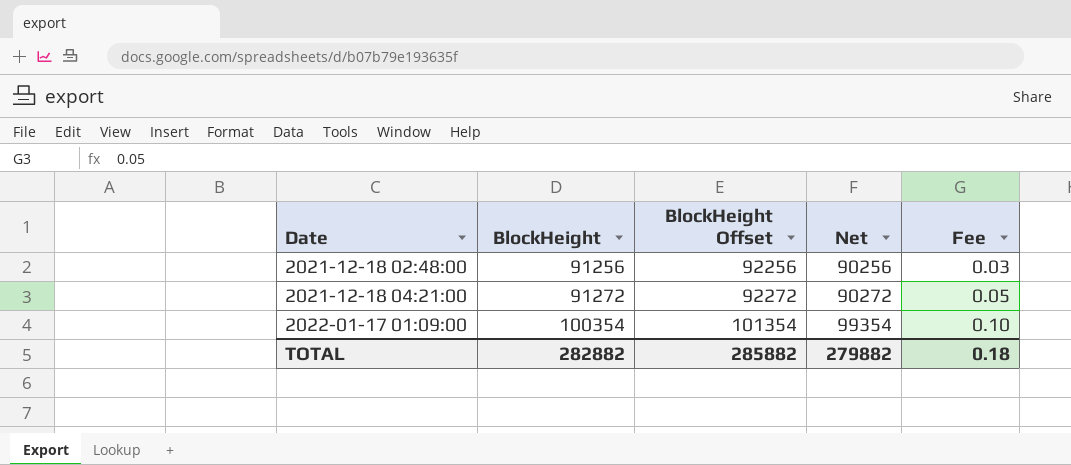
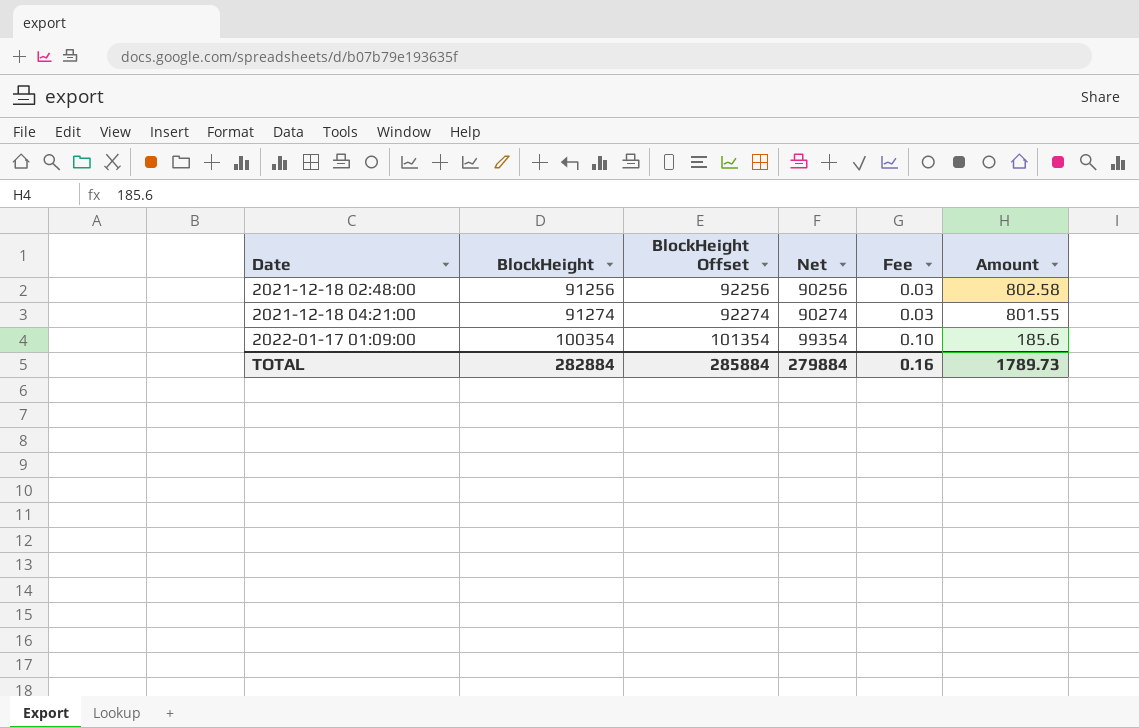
column Amount | position: none -> 6
2021-12-18 04:21:00 | BlockHeight: 91272 -> 91274
2021-12-18 04:21:00 | BlockHeight Offset: 92272 -> 92274
2021-12-18 04:21:00 | Net: 90272 -> 90274
2021-12-18 04:21:00 | Fee: 0.05 -> 0.03
TOTAL | BlockHeight: 282882 -> 282884
TOTAL | BlockHeight Offset: 285882 -> 285884
TOTAL | Net: 279882 -> 279884
TOTAL | Fee: 0.18 -> 0.16

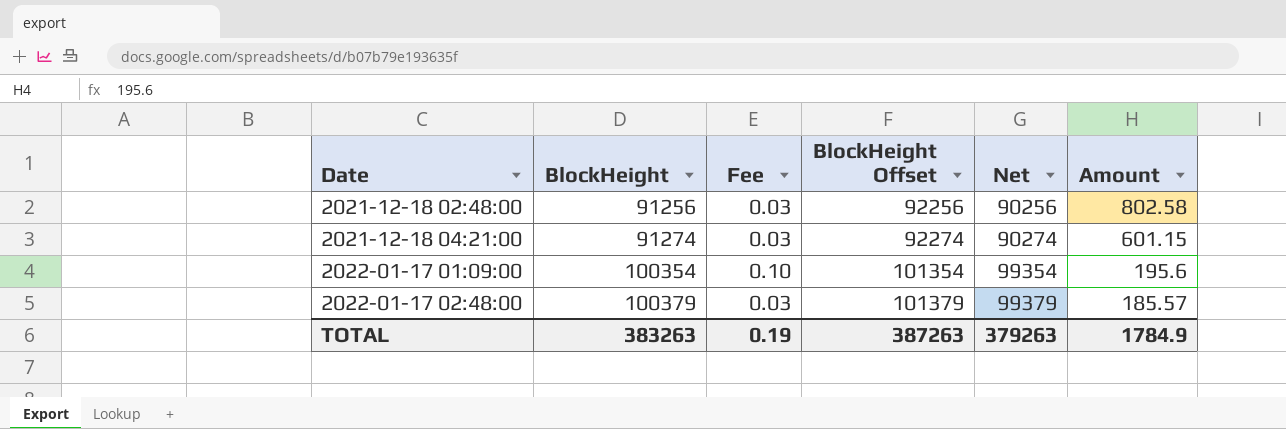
column Fee | position: 5 -> 3
2021-12-18 04:21:00 | Amount: 801.55 -> 601.15
2022-01-17 01:09:00 | Amount: 185.6 -> 195.6
row 2022-01-17 02:48:00: none -> 100379 | 0.03 | 101379 | 99379 | 185.57
TOTAL | BlockHeight: 282884 -> 383263
TOTAL | Fee: 0.16 -> 0.19
TOTAL | BlockHeight Offset: 285884 -> 387263
TOTAL | Net: 279884 -> 379263
TOTAL | Amount: 1789.73 -> 1784.9

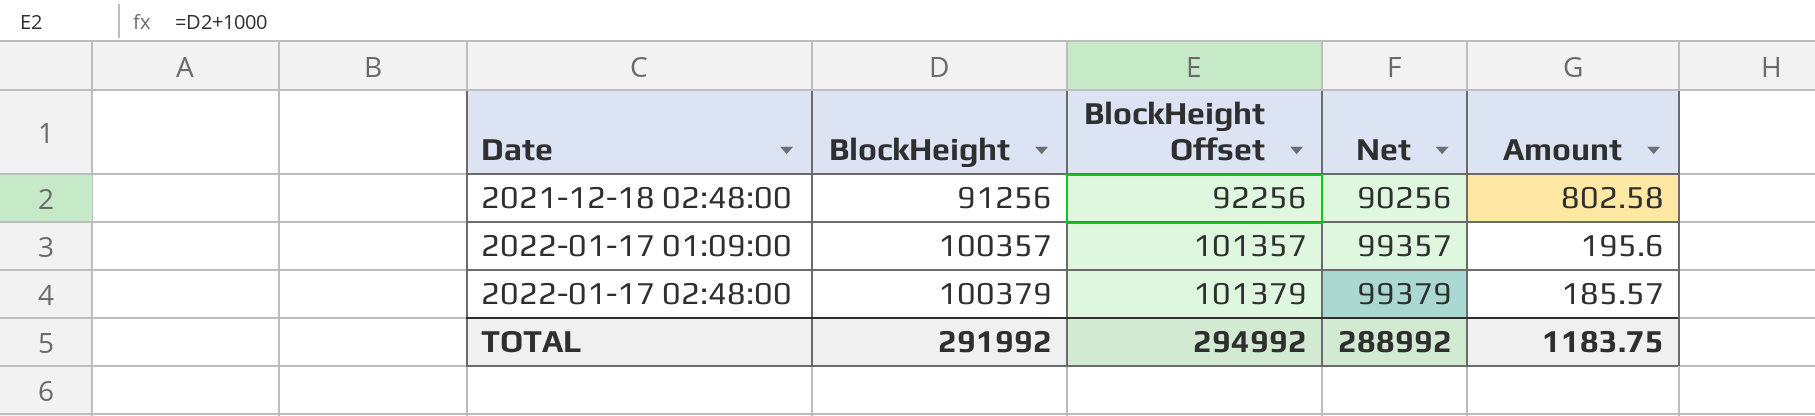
column Fee | position: 3 -> none
row 2021-12-18 04:21:00: 91274 | 0.03 | 92274 | 90274 | 601.15 -> none
2022-01-17 01:09:00 | BlockHeight: 100354 -> 100357
2022-01-17 01:09:00 | BlockHeight Offset: 101354 -> 101357
2022-01-17 01:09:00 | Net: 99354 -> 99357
TOTAL | BlockHeight: 383263 -> 291992
TOTAL | BlockHeight Offset: 387263 -> 294992
TOTAL | Net: 379263 -> 288992
TOTAL | Amount: 1784.9 -> 1183.75

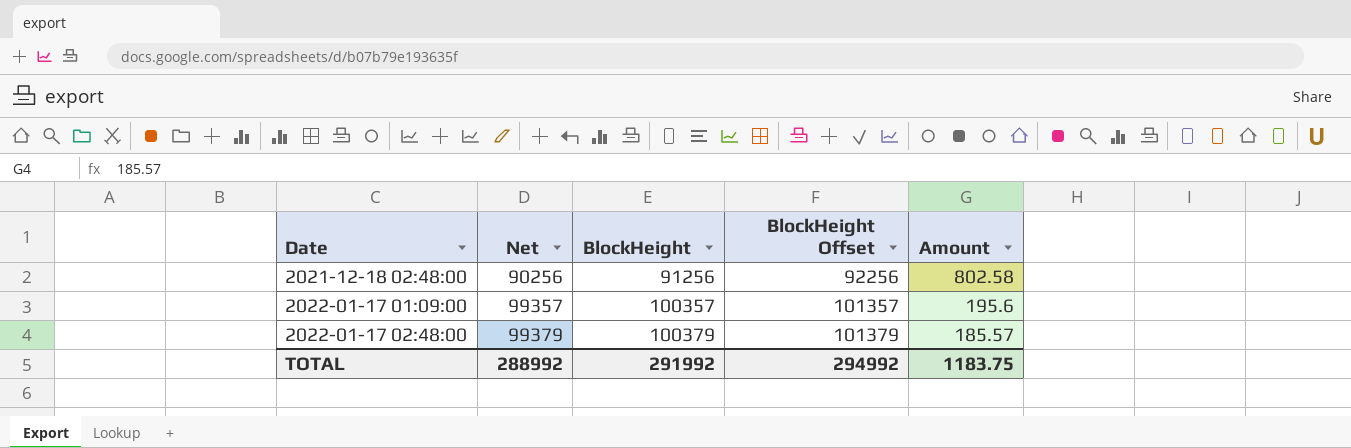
column Net | position: 4 -> 2

